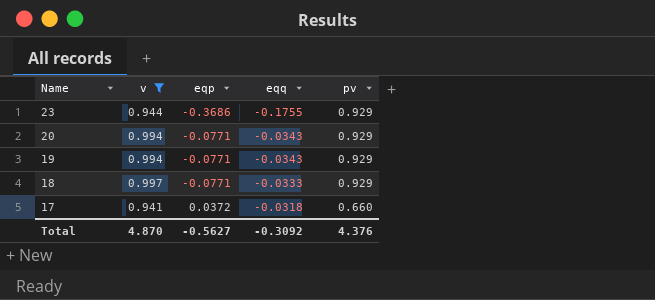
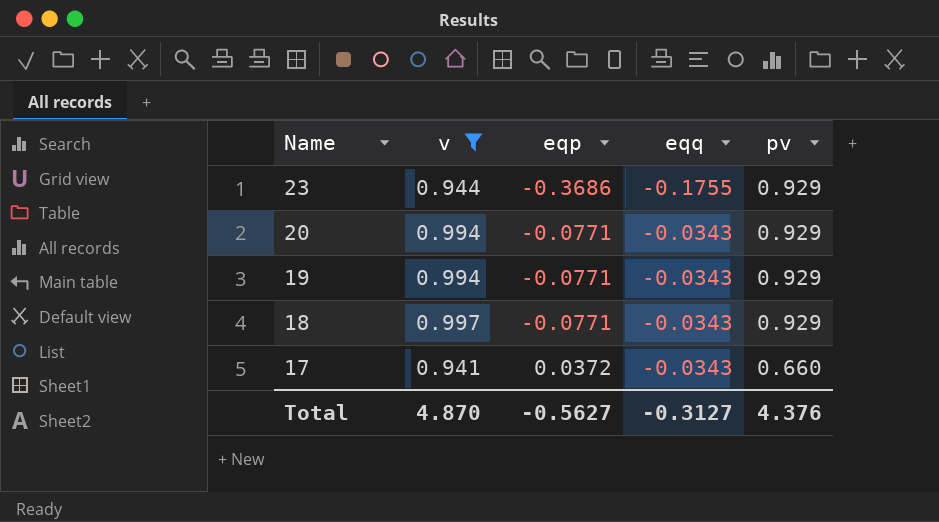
18 | eqq: -0.0333 -> -0.0343
17 | eqq: -0.0318 -> -0.0343
Total | eqq: -0.3092 -> -0.3127

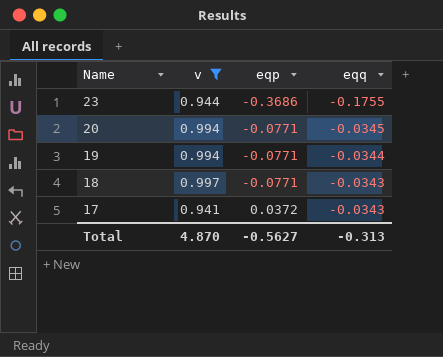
column pv | position: 5 -> none
20 | eqq: -0.0343 -> -0.0345
19 | eqq: -0.0343 -> -0.0344
Total | eqq: -0.3127 -> -0.313

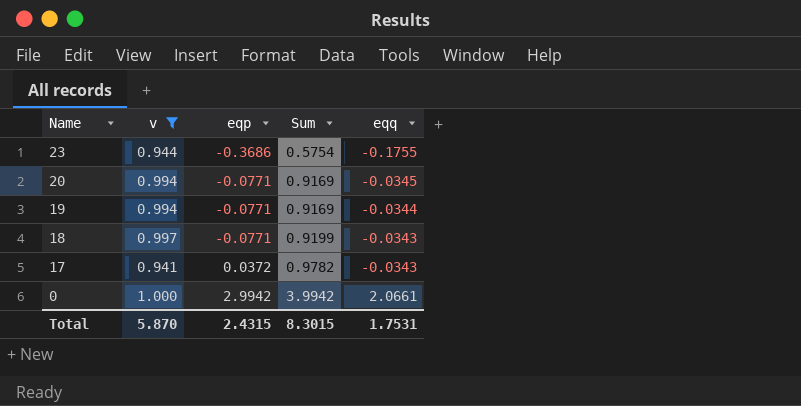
column Sum | formula: none -> [v] + [eqp]
row 0: none -> 1.000 | 2.9942 | 3.9942 | 2.0661
Total | v: 4.870 -> 5.870
Total | eqp: -0.5627 -> 2.4315
Total | eqq: -0.313 -> 1.7531

